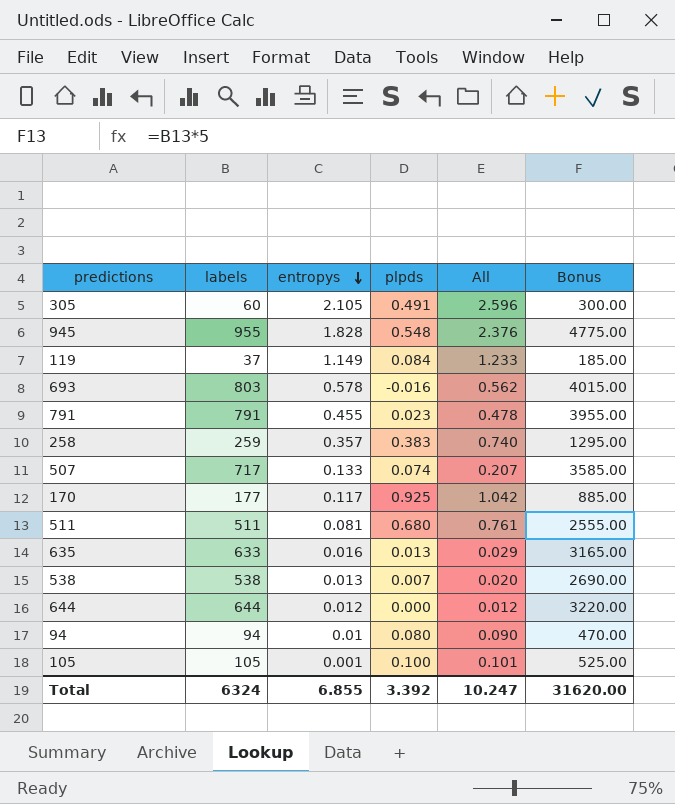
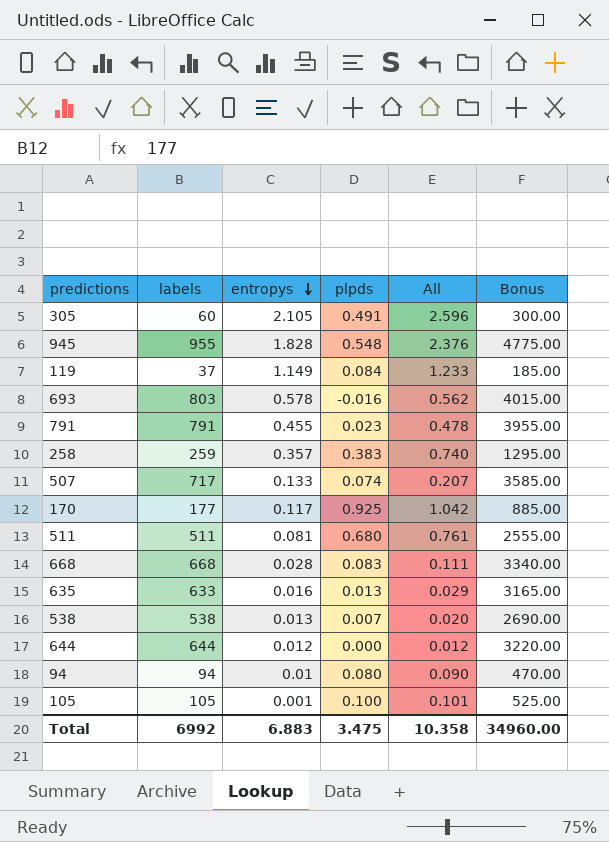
row 668: none -> 668 | 0.028 | 0.083 | 0.111 | 3340.00
Total | labels: 6324 -> 6992
Total | entropys: 6.855 -> 6.883
Total | plpds: 3.392 -> 3.475
Total | All: 10.247 -> 10.358
Total | Bonus: 31620.00 -> 34960.00

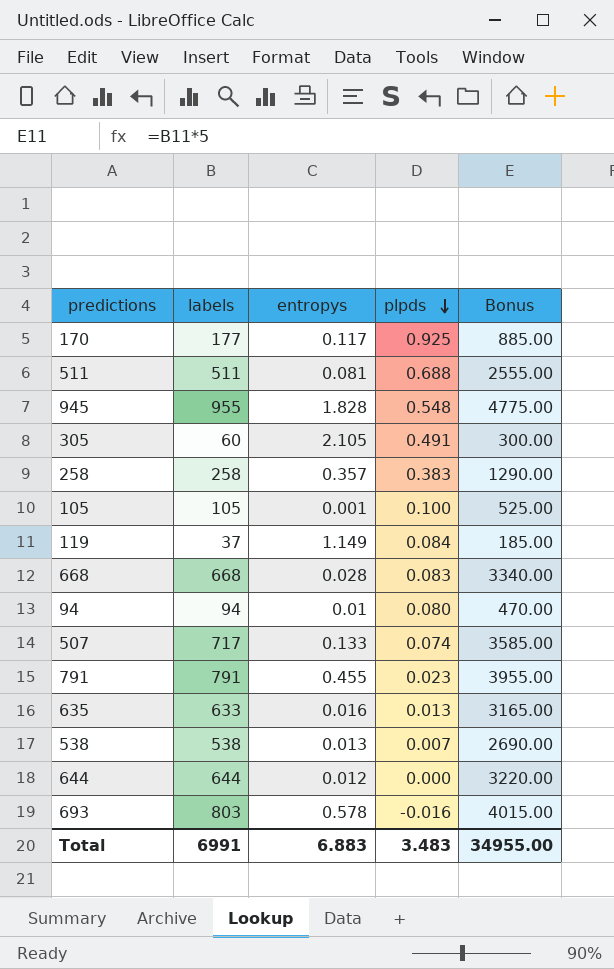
row order: entropys descending -> plpds descending
column All | formula: [entropys] + [plpds] -> none
511 | plpds: 0.680 -> 0.688
258 | labels: 259 -> 258
258 | Bonus: 1295.00 -> 1290.00
Total | labels: 6992 -> 6991
Total | plpds: 3.475 -> 3.483
Total | Bonus: 34960.00 -> 34955.00

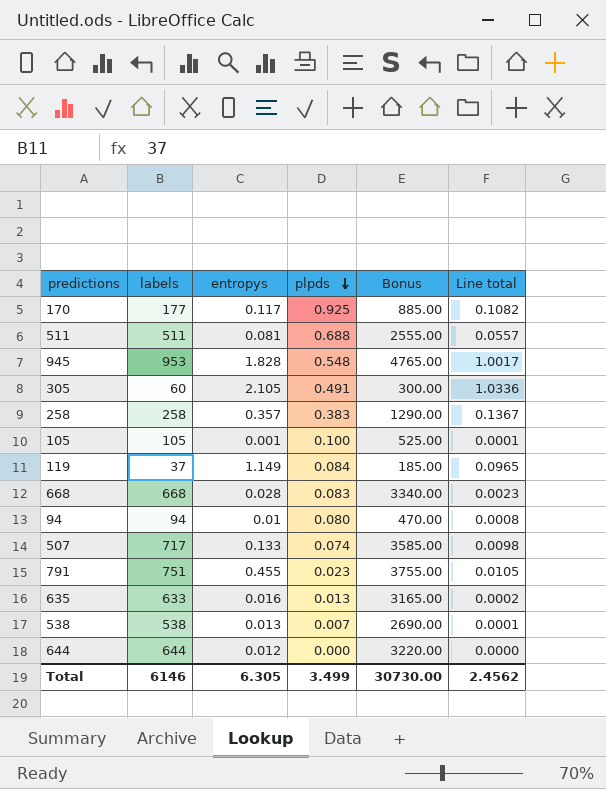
column Line total | formula: none -> [entropys] * [plpds]
row 693: 803 | 0.578 | -0.016 | 4015.00 -> none
945 | labels: 955 -> 953
945 | Bonus: 4775.00 -> 4765.00
791 | labels: 791 -> 751
791 | Bonus: 3955.00 -> 3755.00
Total | labels: 6991 -> 6146
Total | entropys: 6.883 -> 6.305
Total | plpds: 3.483 -> 3.499
Total | Bonus: 34955.00 -> 30730.00

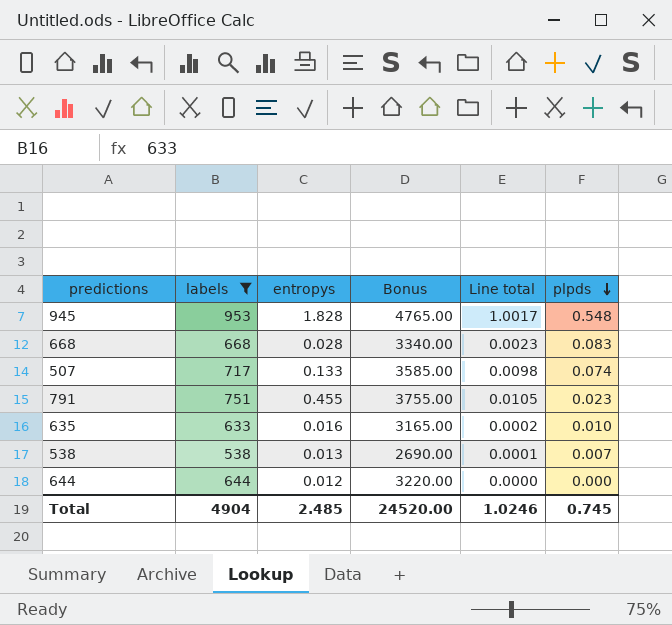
filter: none -> labels >= 538
column plpds | position: 4 -> 6
635 | plpds: 0.013 -> 0.010
Total | labels: 6146 -> 4904
Total | entropys: 6.305 -> 2.485
Total | Bonus: 30730.00 -> 24520.00
Total | Line total: 2.4562 -> 1.0246
Total | plpds: 3.499 -> 0.745

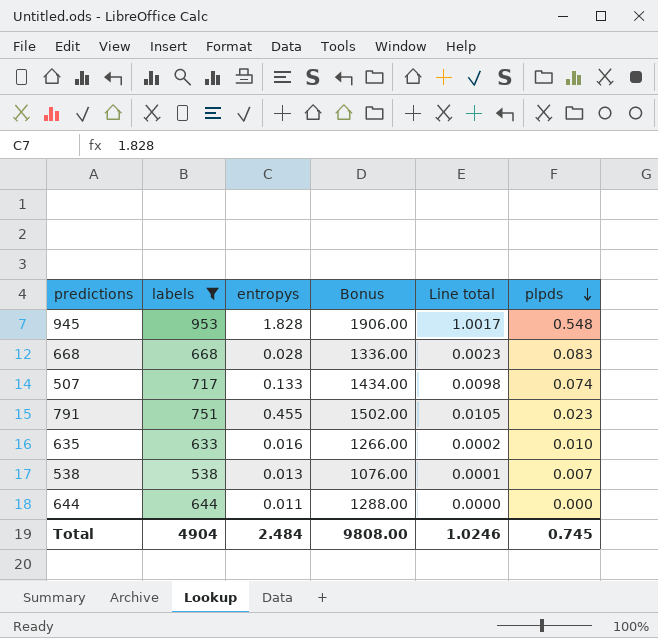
column Bonus | formula: [labels] * 5 -> [labels] * 2
644 | entropys: 0.012 -> 0.011
Total | entropys: 2.485 -> 2.484
Total | Bonus: 24520.00 -> 9808.00

